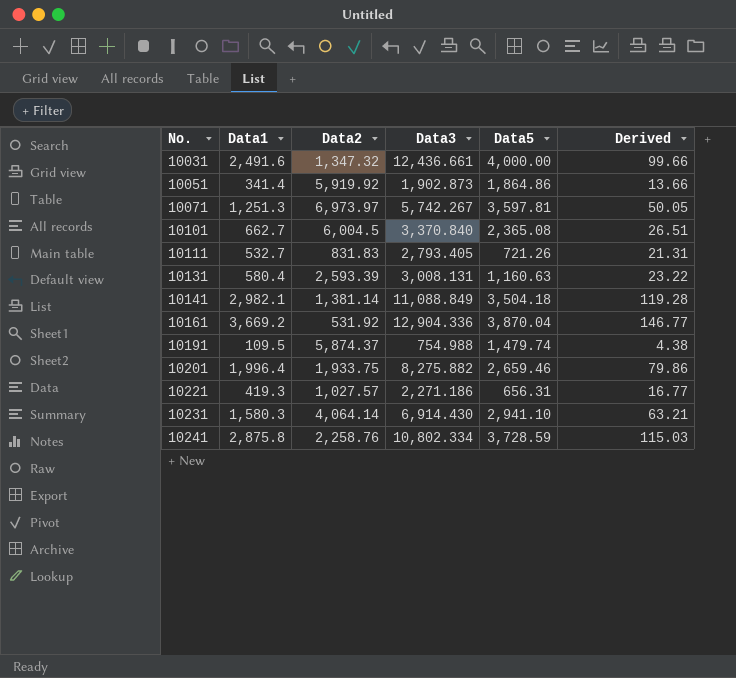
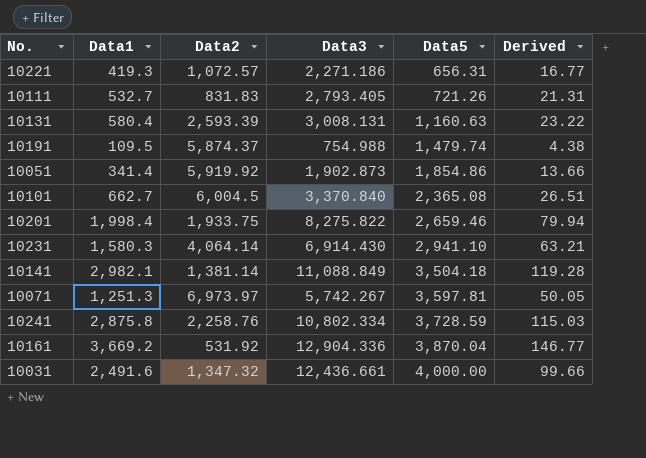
row order: No. ascending -> Data5 ascending
10221 | Data2: 1,027.57 -> 1,072.57
10051 | Data5: 1,864.86 -> 1,854.86
10201 | Data1: 1,996.4 -> 1,998.4
10201 | Data3: 8,275.882 -> 8,275.822
10201 | Derived: 79.86 -> 79.94

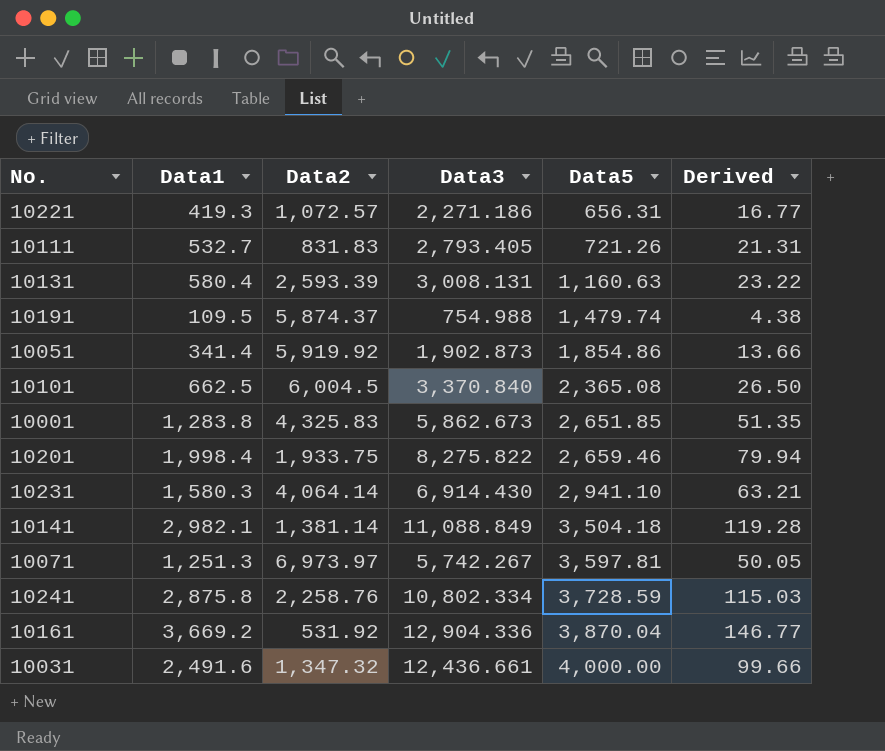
10101 | Data1: 662.7 -> 662.5
10101 | Derived: 26.51 -> 26.50
row 10001: none -> 1,283.8 | 4,325.83 | 5,862.673 | 2,651.85 | 51.35

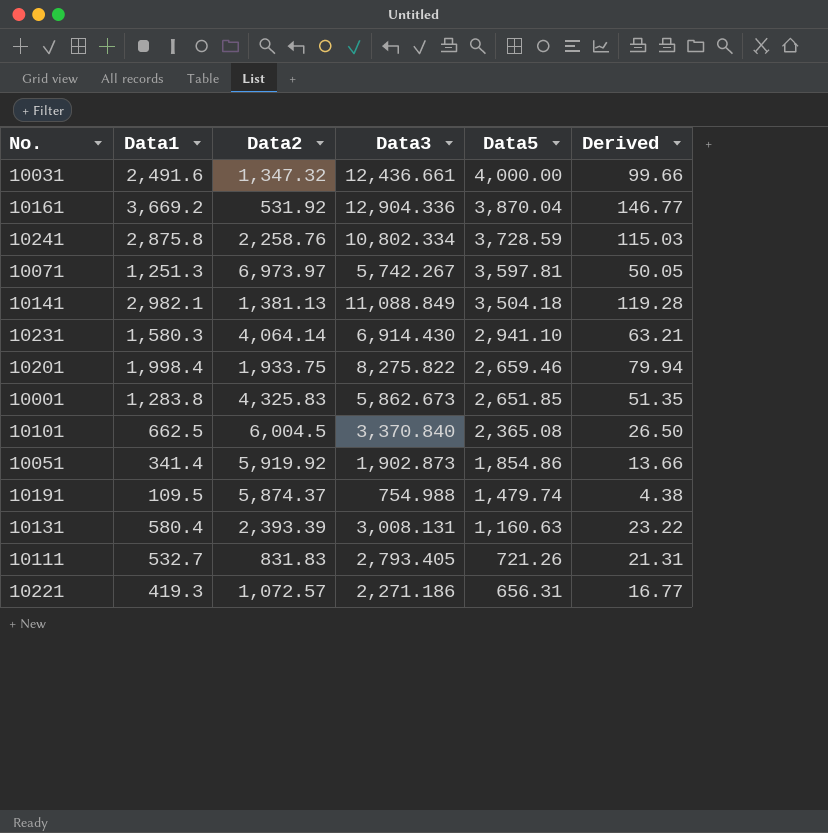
row order: Data5 ascending -> Data5 descending
10141 | Data2: 1,381.14 -> 1,381.13
10131 | Data2: 2,593.39 -> 2,393.39

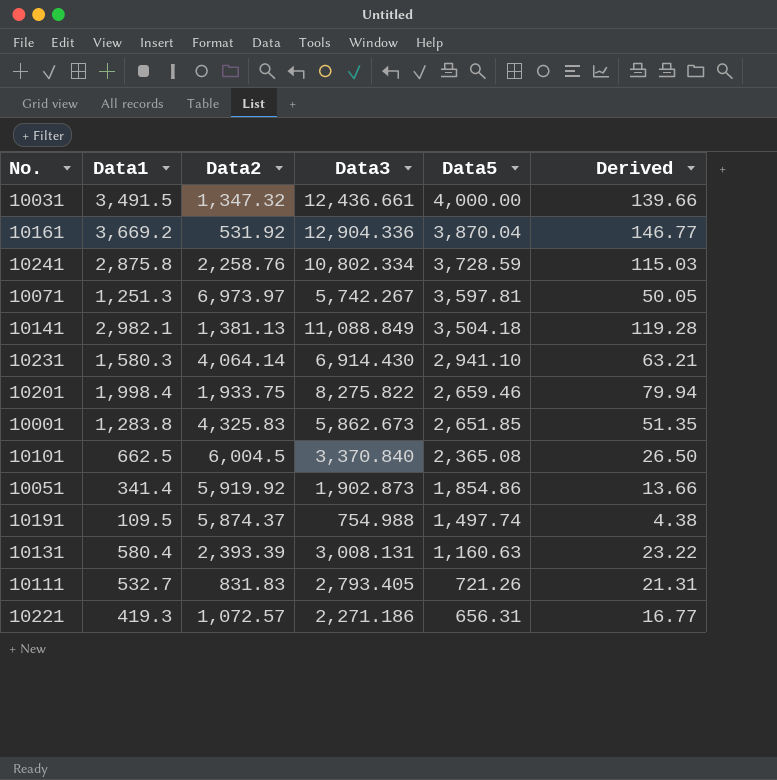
10031 | Data1: 2,491.6 -> 3,491.5
10031 | Derived: 99.66 -> 139.66
10191 | Data5: 1,479.74 -> 1,497.74

